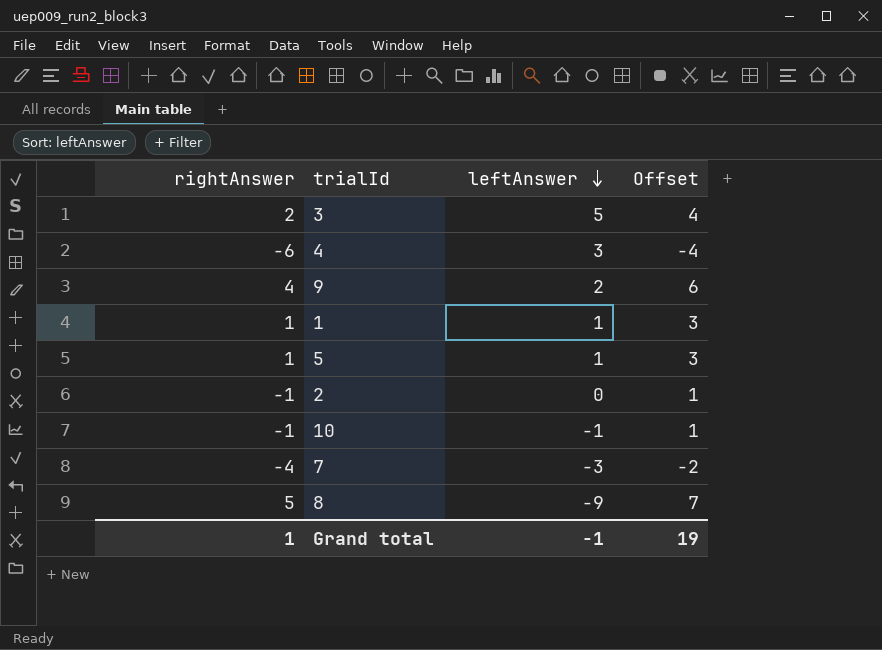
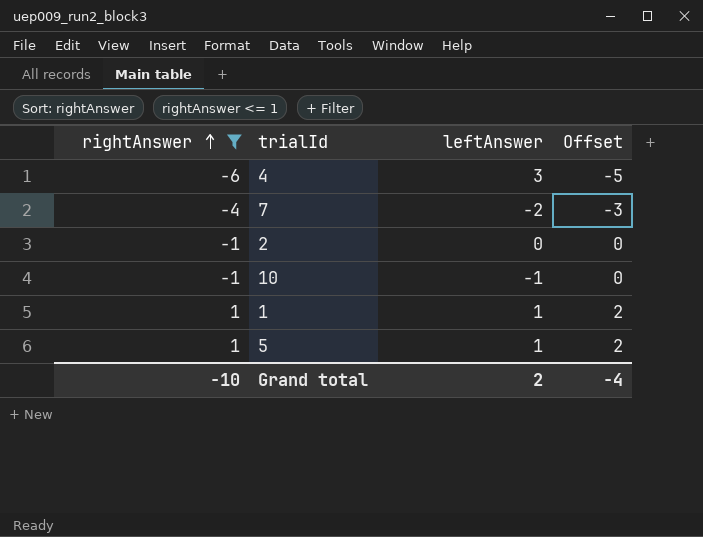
filter: none -> rightAnswer <= 1
row order: leftAnswer descending -> rightAnswer ascending
column Offset | formula: [rightAnswer] + 2 -> [rightAnswer] + 1
7 | leftAnswer: -3 -> -2
Grand total | rightAnswer: 1 -> -10
Grand total | leftAnswer: -1 -> 2
Grand total | Offset: 19 -> -4

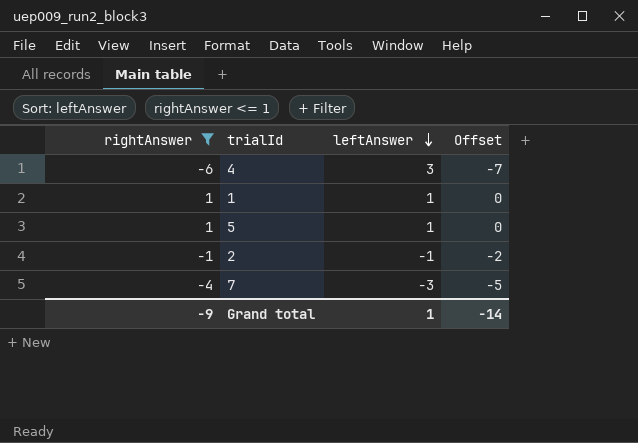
row order: rightAnswer ascending -> leftAnswer descending
column Offset | formula: [rightAnswer] + 1 -> [rightAnswer] - 1
row 10: -1 | -1 | 0 -> none
2 | leftAnswer: 0 -> -1
7 | leftAnswer: -2 -> -3
Grand total | rightAnswer: -10 -> -9
Grand total | leftAnswer: 2 -> 1
Grand total | Offset: -4 -> -14

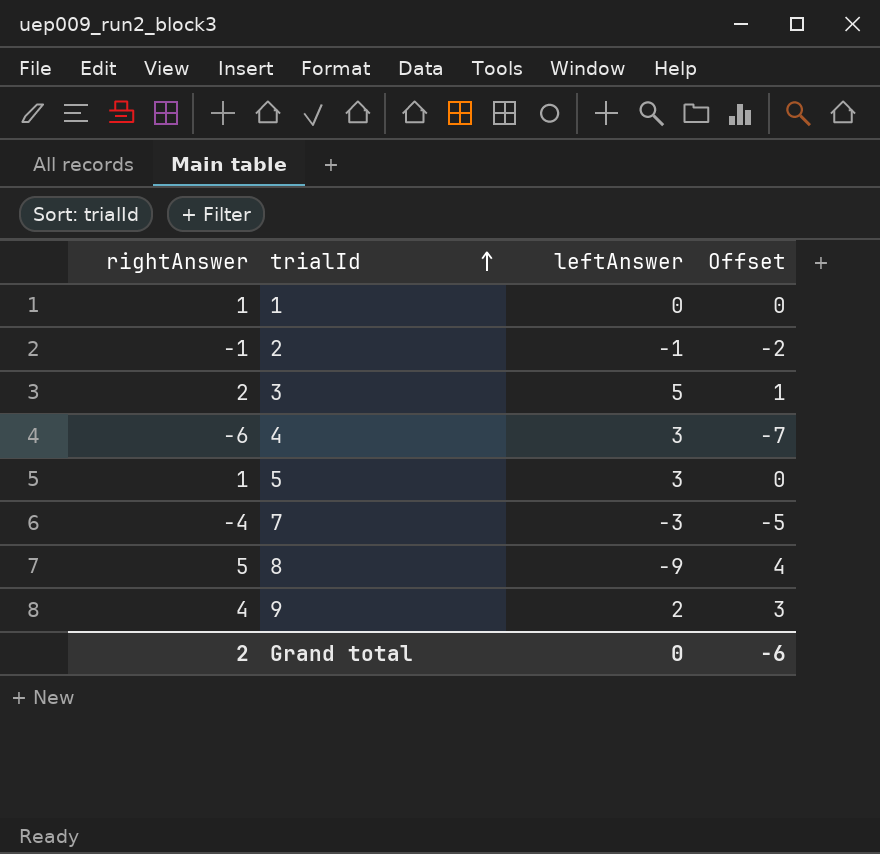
filter: rightAnswer <= 1 -> none
row order: leftAnswer descending -> trialId ascending
1 | leftAnswer: 1 -> 0
5 | leftAnswer: 1 -> 3
Grand total | rightAnswer: -9 -> 2
Grand total | leftAnswer: 1 -> 0
Grand total | Offset: -14 -> -6

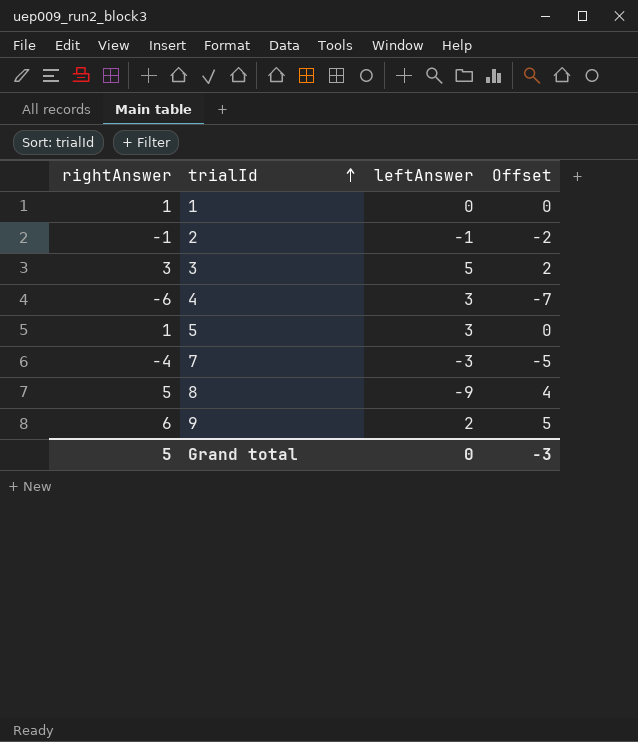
3 | rightAnswer: 2 -> 3
3 | Offset: 1 -> 2
9 | rightAnswer: 4 -> 6
9 | Offset: 3 -> 5
Grand total | rightAnswer: 2 -> 5
Grand total | Offset: -6 -> -3

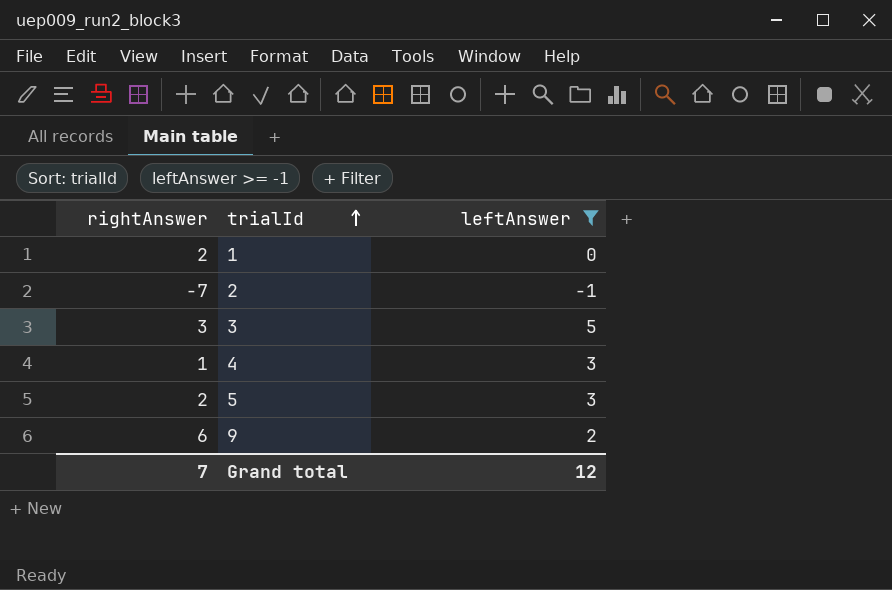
filter: none -> leftAnswer >= -1
column Offset | formula: [rightAnswer] - 1 -> none
1 | rightAnswer: 1 -> 2
2 | rightAnswer: -1 -> -7
4 | rightAnswer: -6 -> 1
5 | rightAnswer: 1 -> 2
Grand total | rightAnswer: 5 -> 7
Grand total | leftAnswer: 0 -> 12

